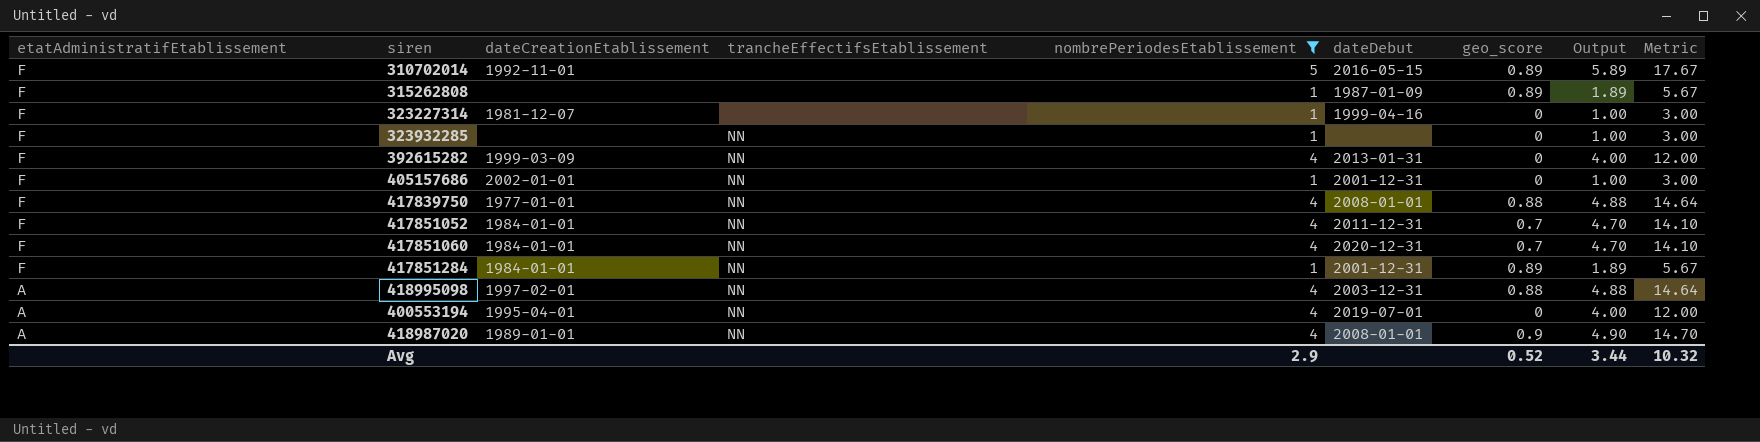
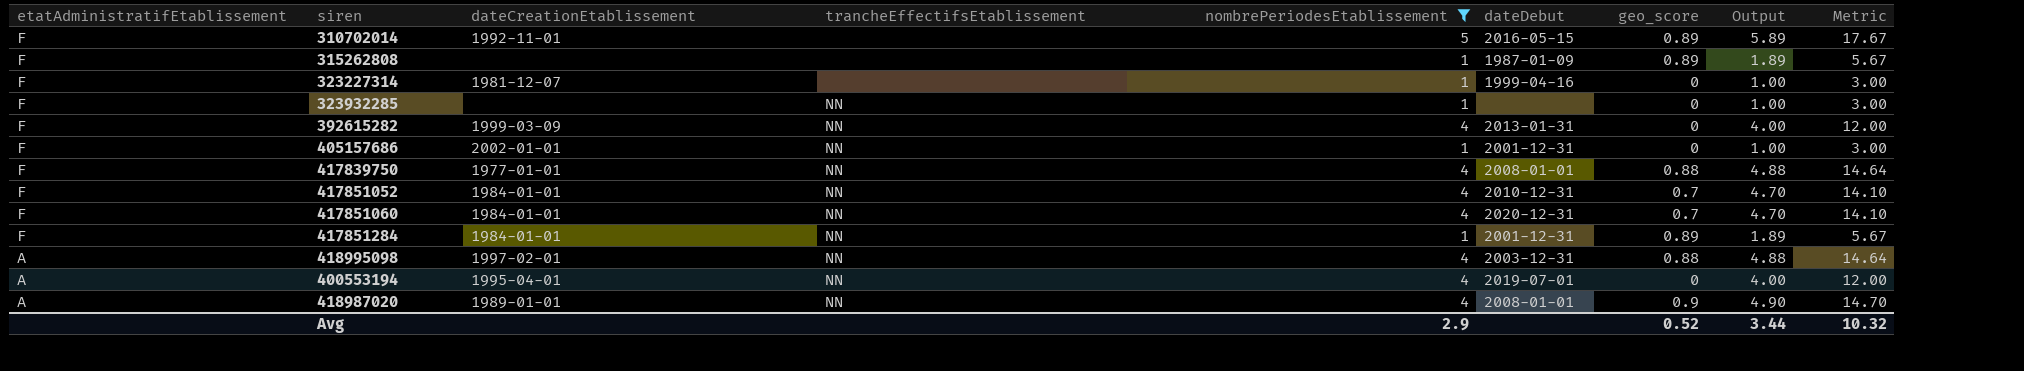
417851052 | dateDebut: 2011-12-31 -> 2010-12-31

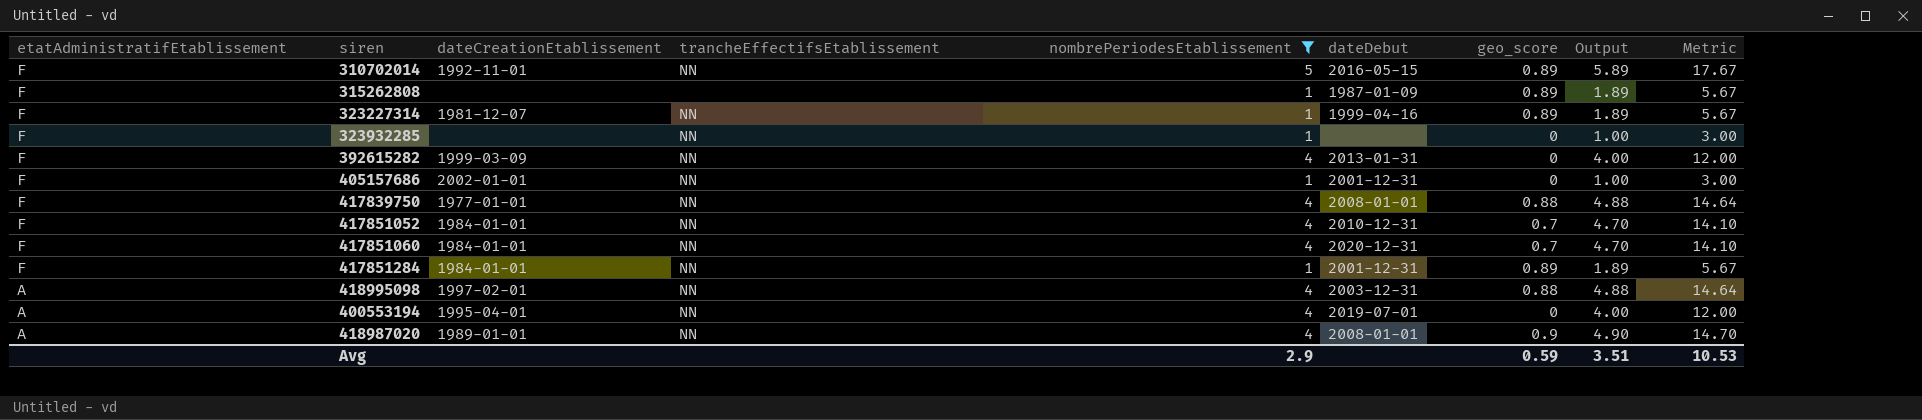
310702014 | trancheEffectifsEtablissement: none -> NN
323227314 | trancheEffectifsEtablissement: none -> NN
323227314 | geo_score: 0 -> 0.89
323227314 | Output: 1.00 -> 1.89
323227314 | Metric: 3.00 -> 5.67
Avg | geo_score: 0.52 -> 0.59
Avg | Output: 3.44 -> 3.51
Avg | Metric: 10.32 -> 10.53

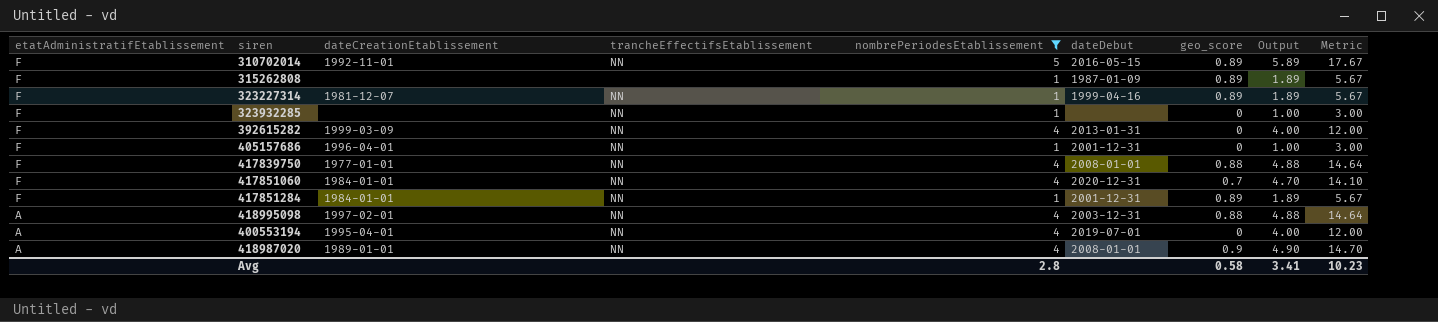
row 417851052: F | 1984-01-01 | NN | 4 | 2010-12-31 | 0.7 | 4.70 | 14.10 -> none
405157686 | dateCreationEtablissement: 2002-01-01 -> 1996-04-01
Avg | nombrePeriodesEtablissement: 2.9 -> 2.8
Avg | geo_score: 0.59 -> 0.58
Avg | Output: 3.51 -> 3.41
Avg | Metric: 10.53 -> 10.23

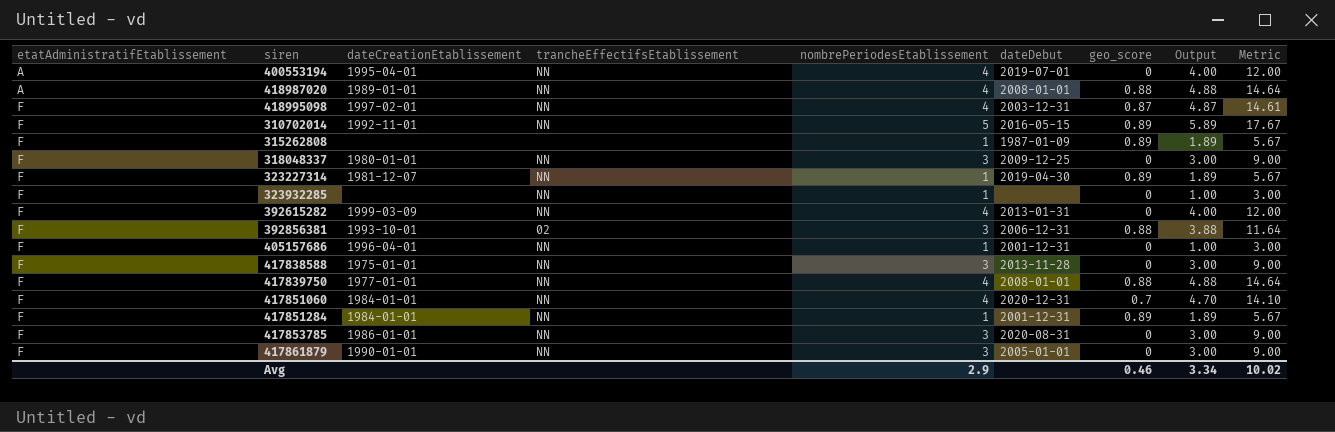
filter: nombrePeriodesEtablissement != 3 -> none
row order: etatAdministratifEtablissement descending -> etatAdministratifEtablissement ascending
418987020 | geo_score: 0.9 -> 0.88
418987020 | Output: 4.90 -> 4.88
418987020 | Metric: 14.70 -> 14.64
418995098 | etatAdministratifEtablissement: A -> F
418995098 | geo_score: 0.88 -> 0.87
418995098 | Output: 4.88 -> 4.87
418995098 | Metric: 14.64 -> 14.61
323227314 | dateDebut: 1999-04-16 -> 2019-04-30
Avg | nombrePeriodesEtablissement: 2.8 -> 2.9
Avg | geo_score: 0.58 -> 0.46
Avg | Output: 3.41 -> 3.34
Avg | Metric: 10.23 -> 10.02

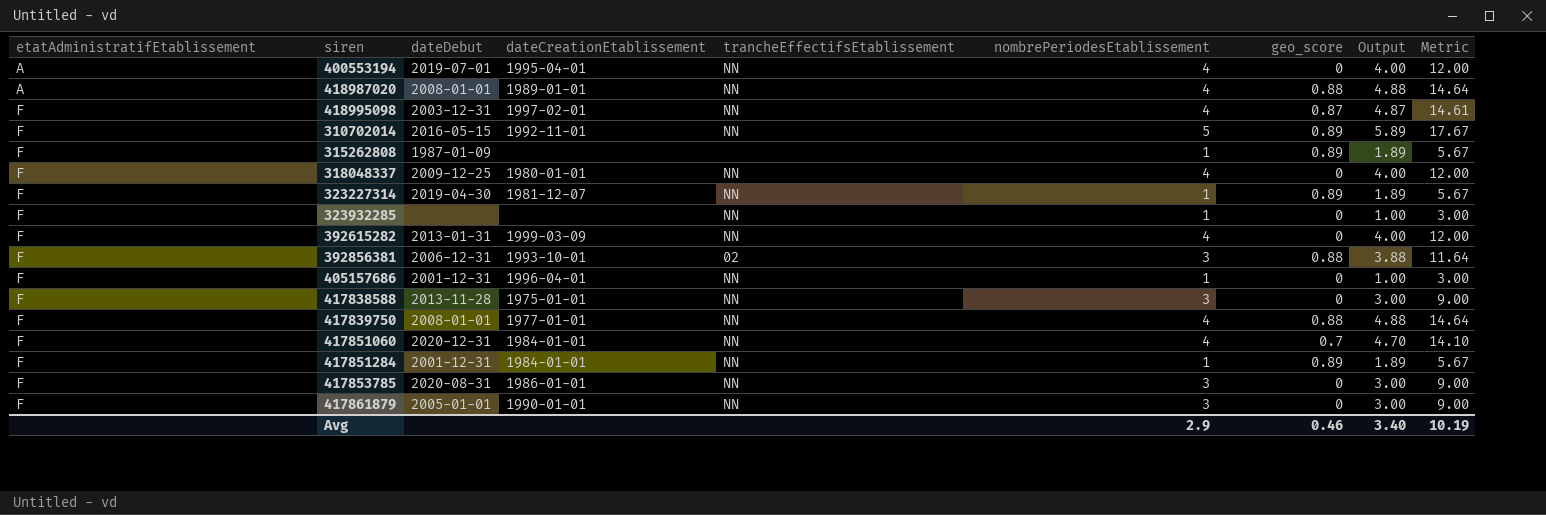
column dateDebut | position: 6 -> 3
318048337 | nombrePeriodesEtablissement: 3 -> 4
318048337 | Output: 3.00 -> 4.00
318048337 | Metric: 9.00 -> 12.00
Avg | Output: 3.34 -> 3.40
Avg | Metric: 10.02 -> 10.19

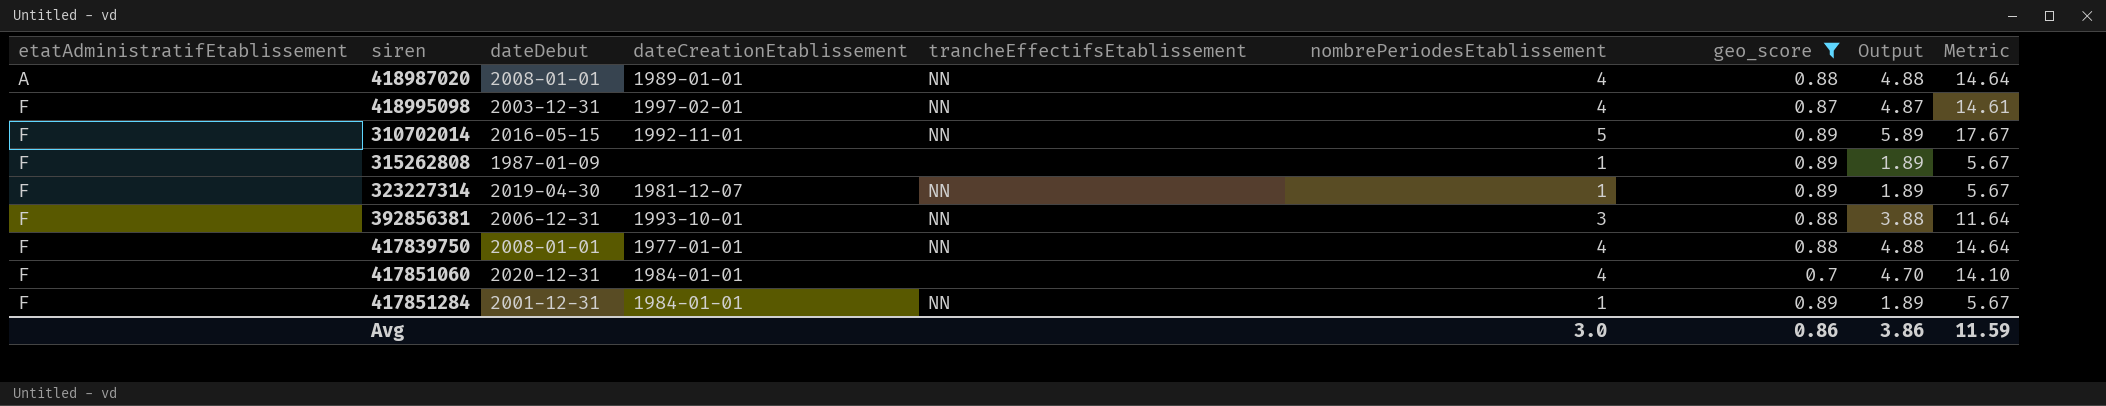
filter: none -> geo_score != 0
392856381 | trancheEffectifsEtablissement: 02 -> NN
417851060 | trancheEffectifsEtablissement: NN -> none
Avg | nombrePeriodesEtablissement: 2.9 -> 3.0
Avg | geo_score: 0.46 -> 0.86
Avg | Output: 3.40 -> 3.86
Avg | Metric: 10.19 -> 11.59

